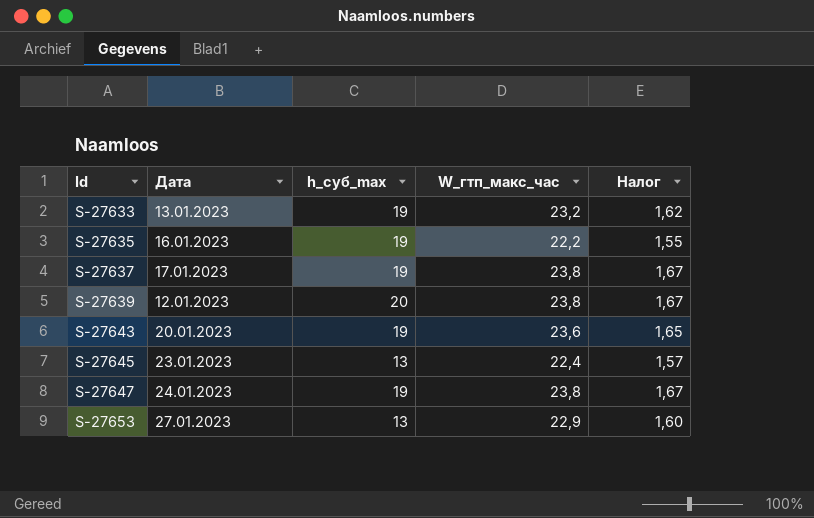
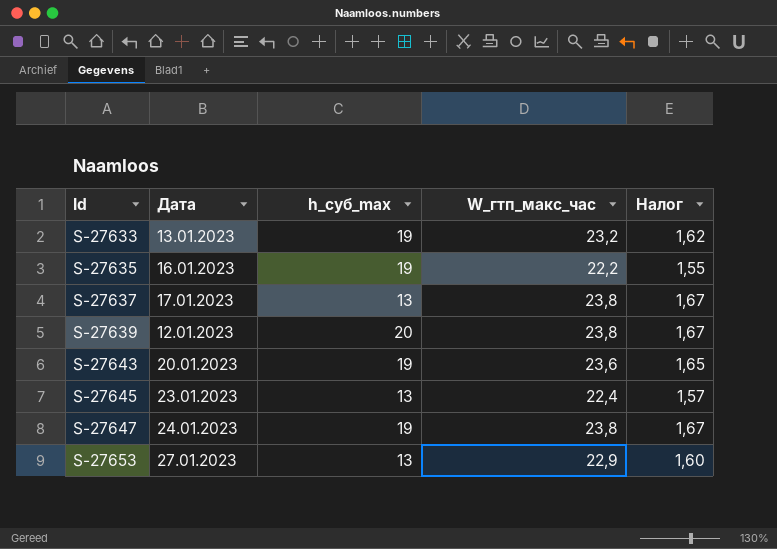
S-27637 | h_суб_max: 19 -> 13

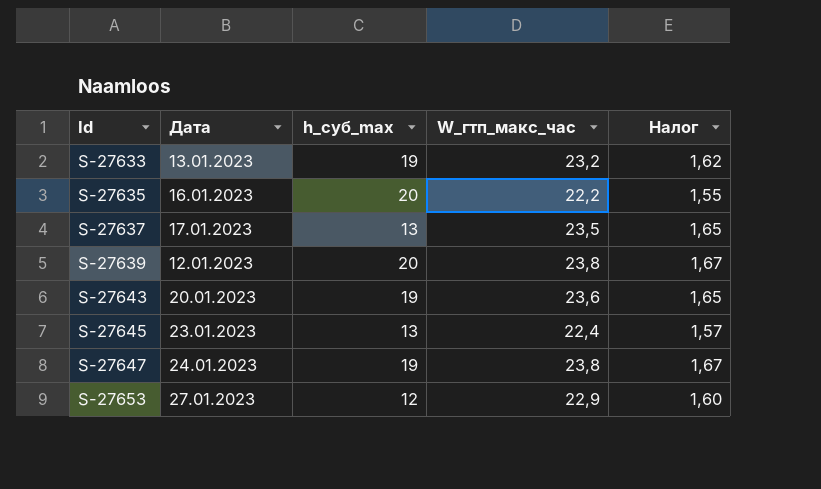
S-27635 | h_суб_max: 19 -> 20
S-27637 | W_гтп_макс_час: 23,8 -> 23,5
S-27637 | Налог: 1,67 -> 1,65
S-27653 | h_суб_max: 13 -> 12

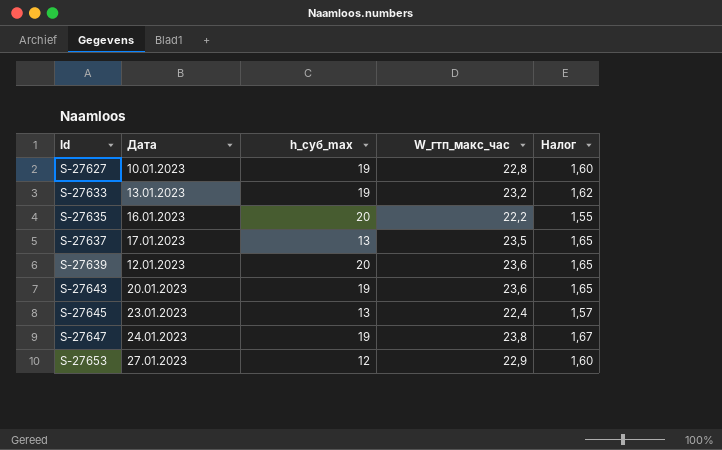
row S-27627: none -> 10.01.2023 | 19 | 22,8 | 1,60
S-27639 | W_гтп_макс_час: 23,8 -> 23,6
S-27639 | Налог: 1,67 -> 1,65

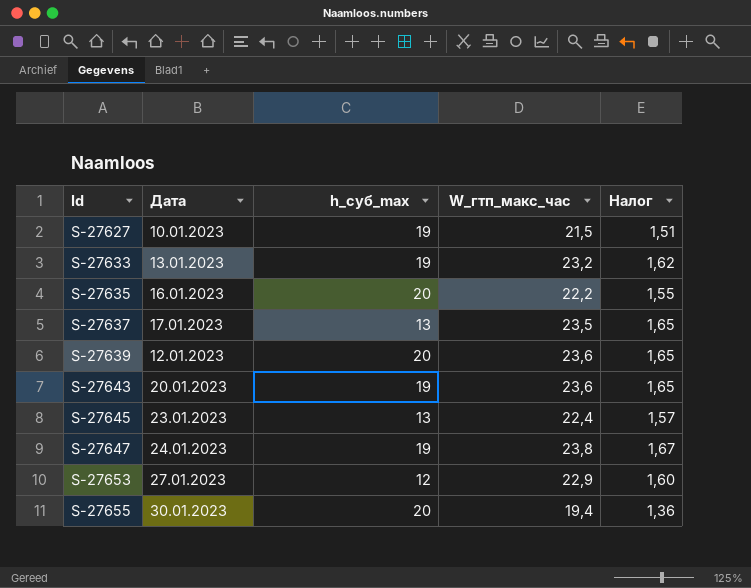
S-27627 | W_гтп_макс_час: 22,8 -> 21,5
S-27627 | Налог: 1,60 -> 1,51
row S-27655: none -> 30.01.2023 | 20 | 19,4 | 1,36

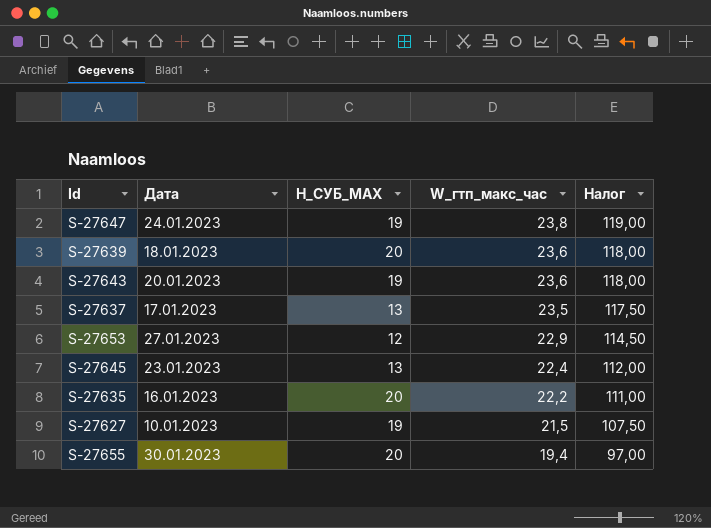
row order: Id ascending -> W_гтп_макс_час descending
column name: h_суб_max -> H_СУБ_MAX
column Налог | formula: [W_гтп_макс_час] * 0,07 -> [W_гтп_макс_час] * 5
row S-27633: 13.01.2023 | 19 | 23,2 | 1,62 -> none
S-27639 | Дата: 12.01.2023 -> 18.01.2023

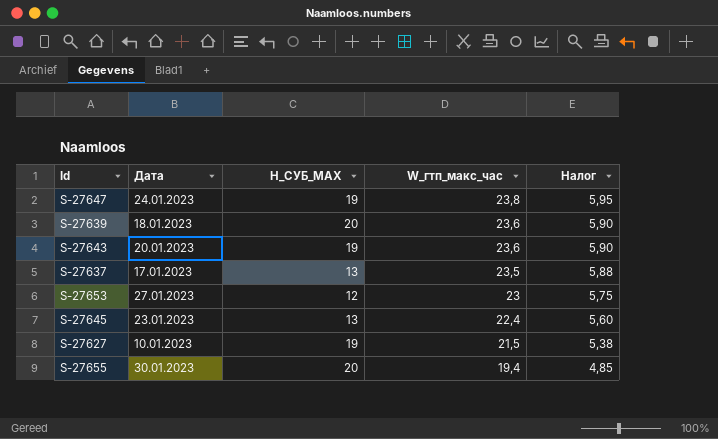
column Налог | formula: [W_гтп_макс_час] * 5 -> [W_гтп_макс_час] * 0,25
row S-27635: 16.01.2023 | 20 | 22,2 | 111,00 -> none
S-27653 | W_гтп_макс_час: 22,9 -> 23

